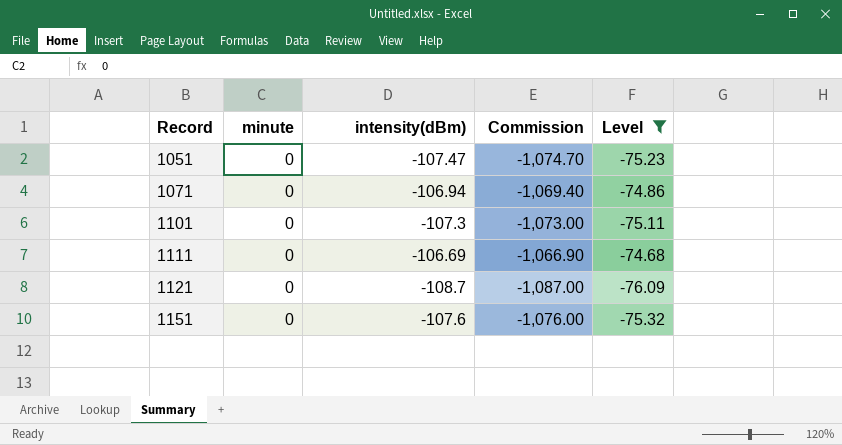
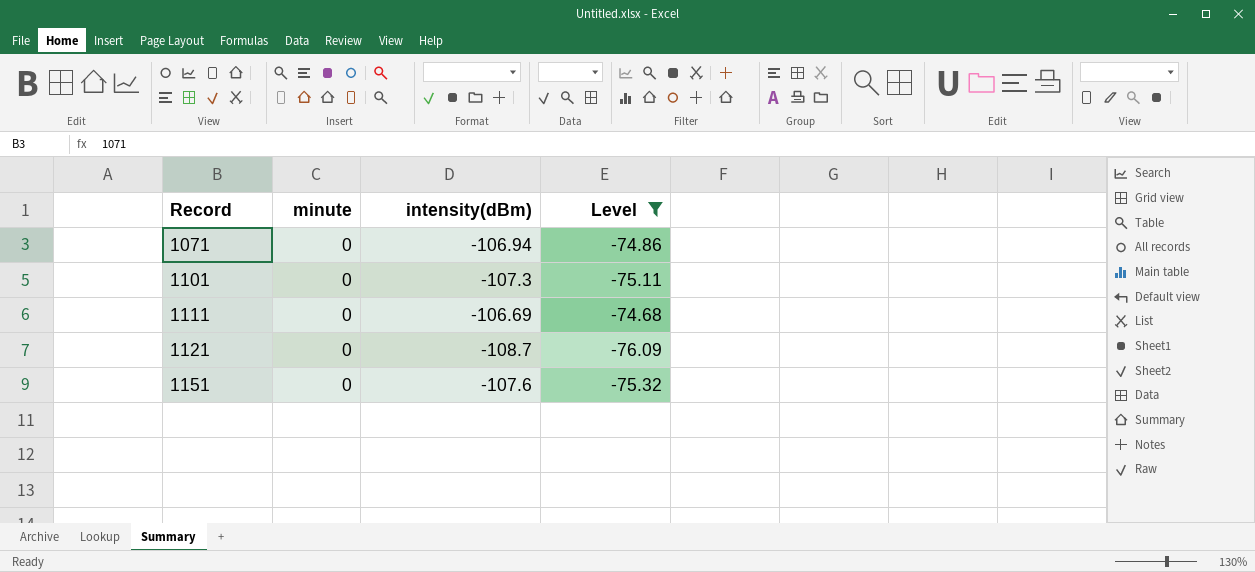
column Commission | formula: [intensity(dBm)] * 10 -> none
row 1051: 0 | -107.47 | -1,074.70 | -75.23 -> none

